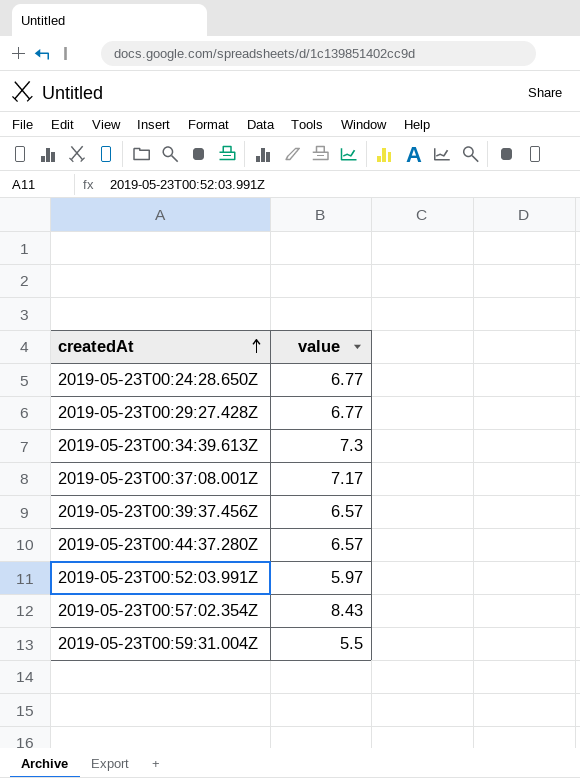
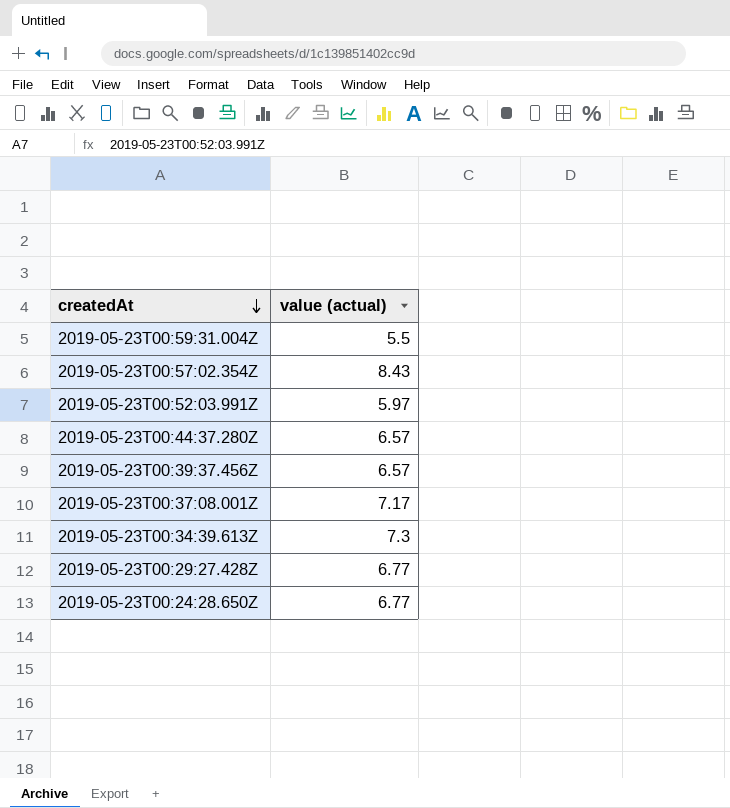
row order: createdAt ascending -> createdAt descending
column name: value -> value (actual)

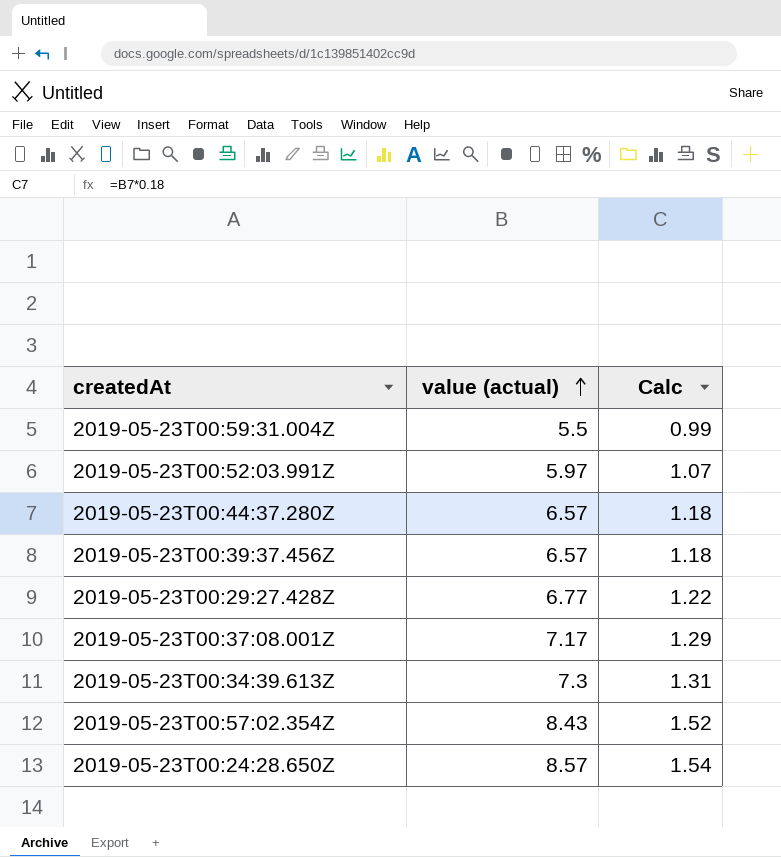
row order: createdAt descending -> value (actual) ascending
column Calc | formula: none -> [value (actual)] * 0.18
2019-05-23T00:24:28.650Z | value (actual): 6.77 -> 8.57

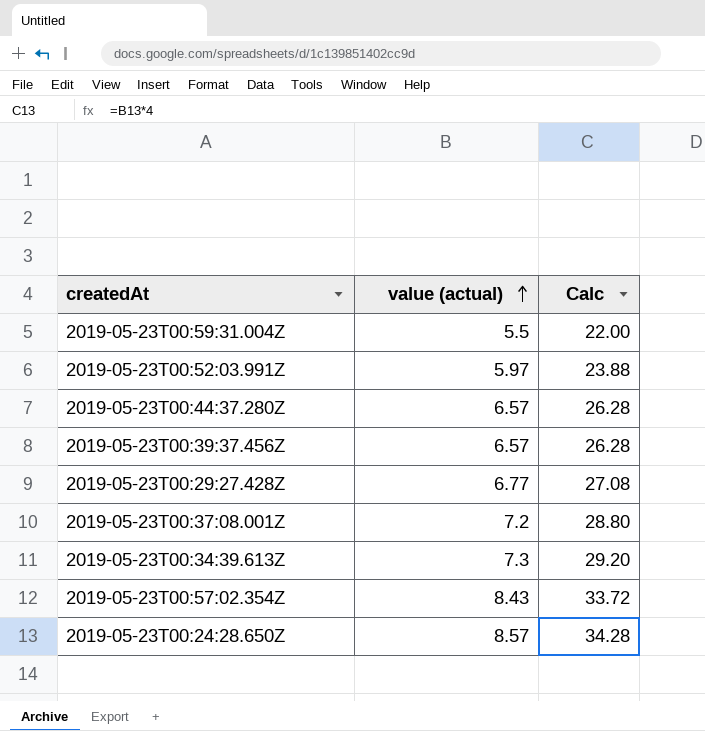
column Calc | formula: [value (actual)] * 0.18 -> [value (actual)] * 4
2019-05-23T00:37:08.001Z | value (actual): 7.17 -> 7.2

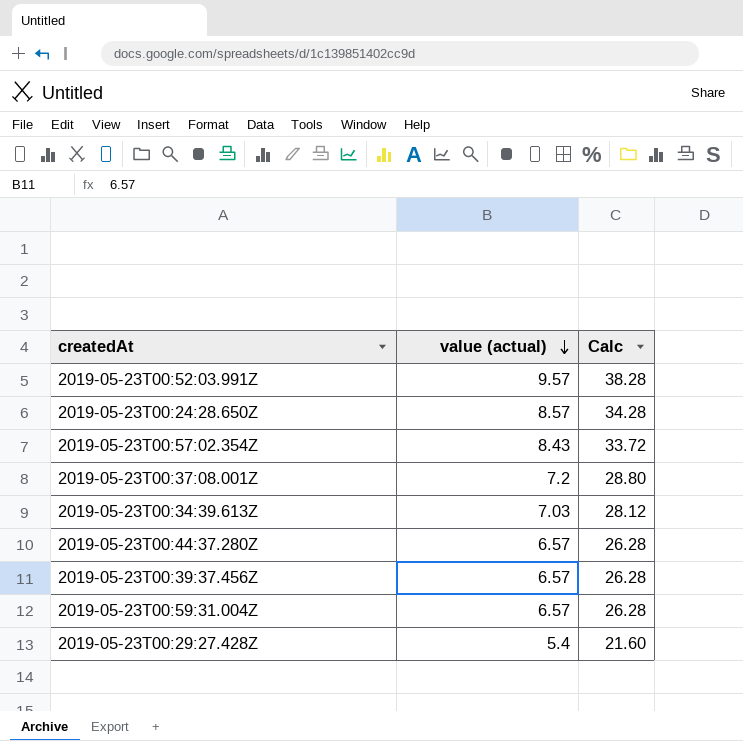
row order: value (actual) ascending -> value (actual) descending
2019-05-23T00:52:03.991Z | value (actual): 5.97 -> 9.57
2019-05-23T00:52:03.991Z | Calc: 23.88 -> 38.28
2019-05-23T00:34:39.613Z | value (actual): 7.3 -> 7.03
2019-05-23T00:34:39.613Z | Calc: 29.20 -> 28.12
2019-05-23T00:59:31.004Z | value (actual): 5.5 -> 6.57
2019-05-23T00:59:31.004Z | Calc: 22.00 -> 26.28
2019-05-23T00:29:27.428Z | value (actual): 6.77 -> 5.4
2019-05-23T00:29:27.428Z | Calc: 27.08 -> 21.60

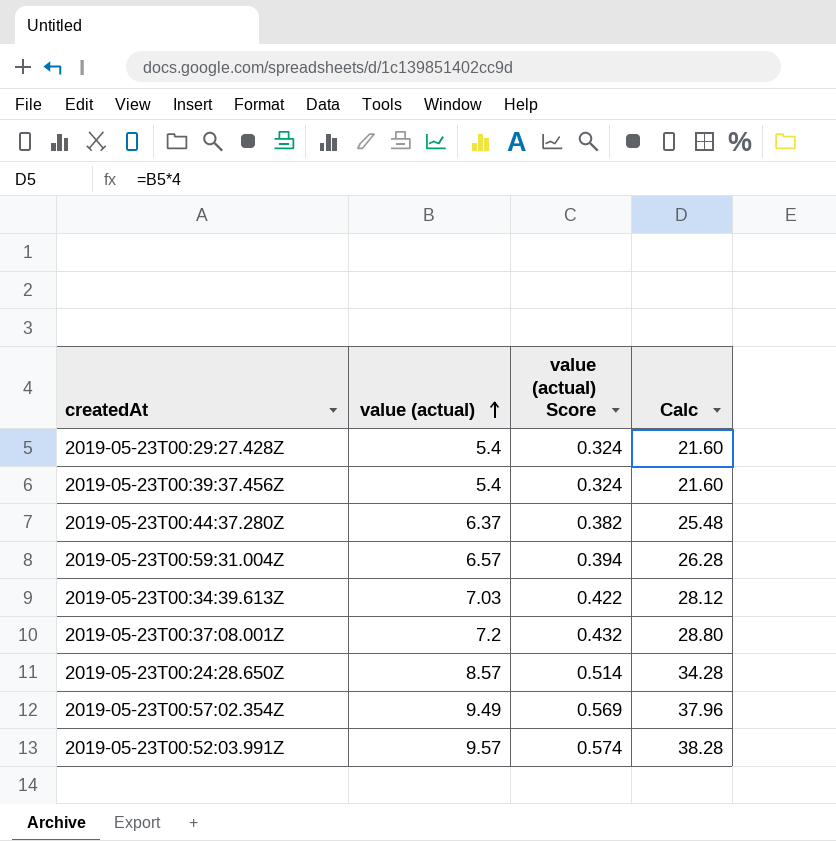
row order: value (actual) descending -> value (actual) ascending
column value (actual) Score | formula: none -> [value (actual)] * 0.06
2019-05-23T00:39:37.456Z | value (actual): 6.57 -> 5.4
2019-05-23T00:39:37.456Z | Calc: 26.28 -> 21.60
2019-05-23T00:44:37.280Z | value (actual): 6.57 -> 6.37
2019-05-23T00:44:37.280Z | Calc: 26.28 -> 25.48
2019-05-23T00:57:02.354Z | value (actual): 8.43 -> 9.49
2019-05-23T00:57:02.354Z | Calc: 33.72 -> 37.96

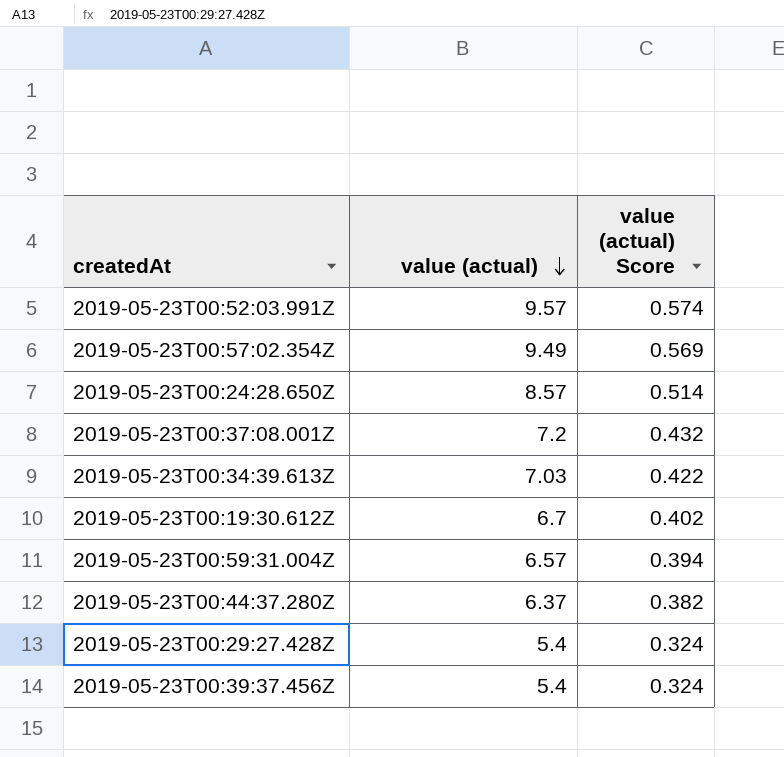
row order: value (actual) ascending -> value (actual) descending
column Calc | formula: [value (actual)] * 4 -> none
row 2019-05-23T00:19:30.612Z: none -> 6.7 | 0.402

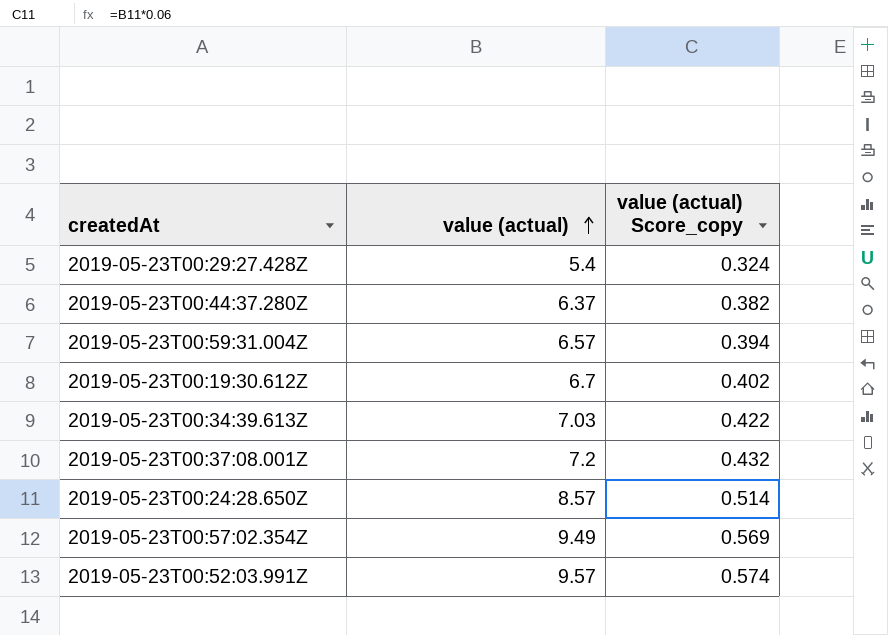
row order: value (actual) descending -> value (actual) ascending
column name: value (actual) Score -> value (actual) Score_copy
row 2019-05-23T00:39:37.456Z: 5.4 | 0.324 -> none

